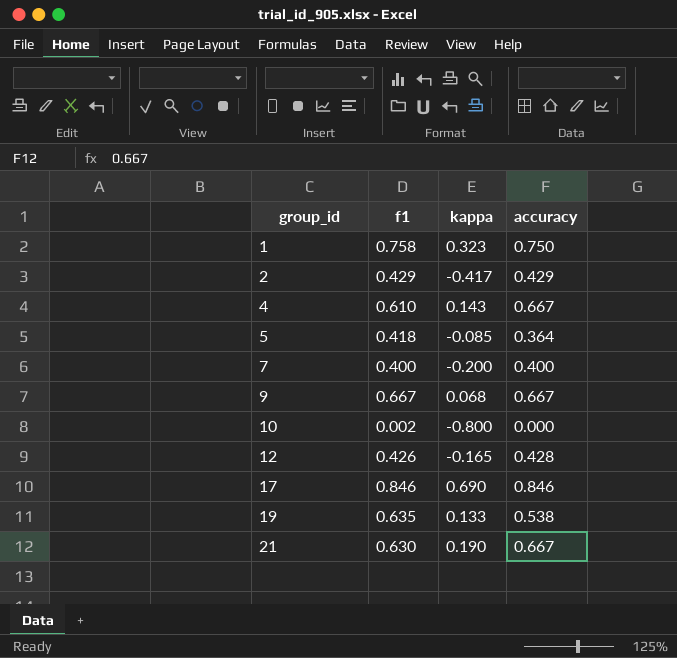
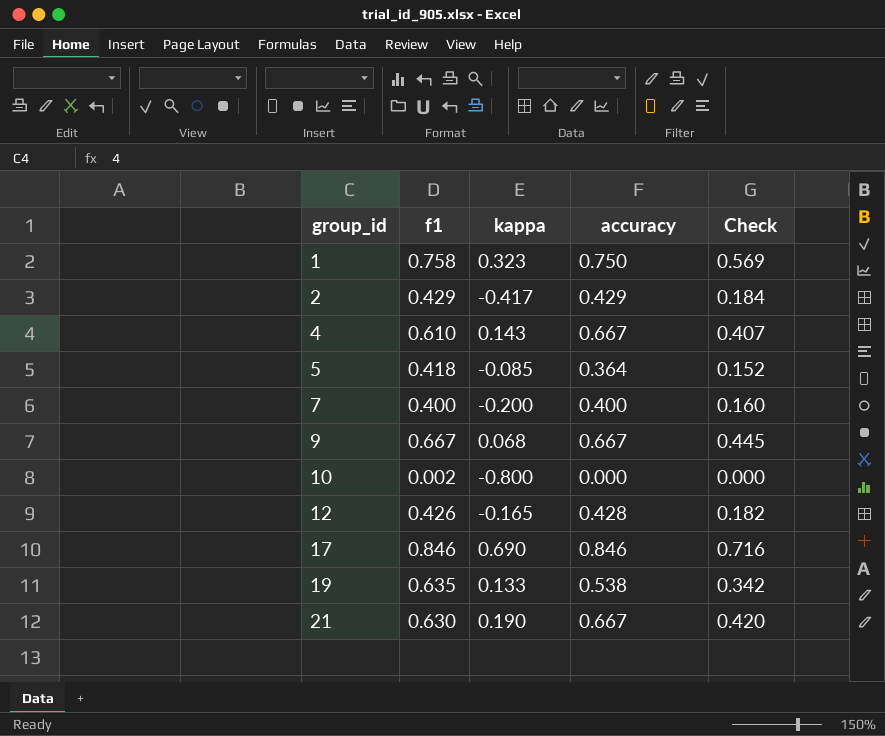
column Check | formula: none -> [f1] * [accuracy]

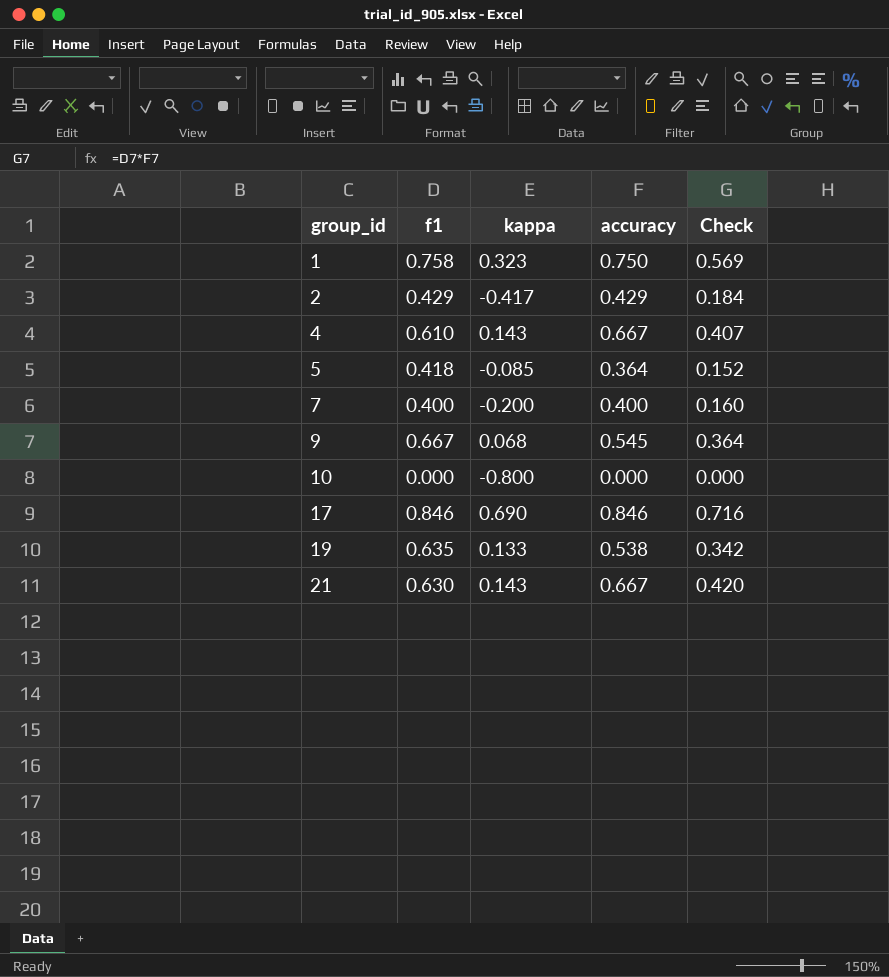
row 12: 0.426 | -0.165 | 0.428 | 0.182 -> none
9 | accuracy: 0.667 -> 0.545
9 | Check: 0.445 -> 0.364
10 | f1: 0.002 -> 0.000
21 | kappa: 0.190 -> 0.143

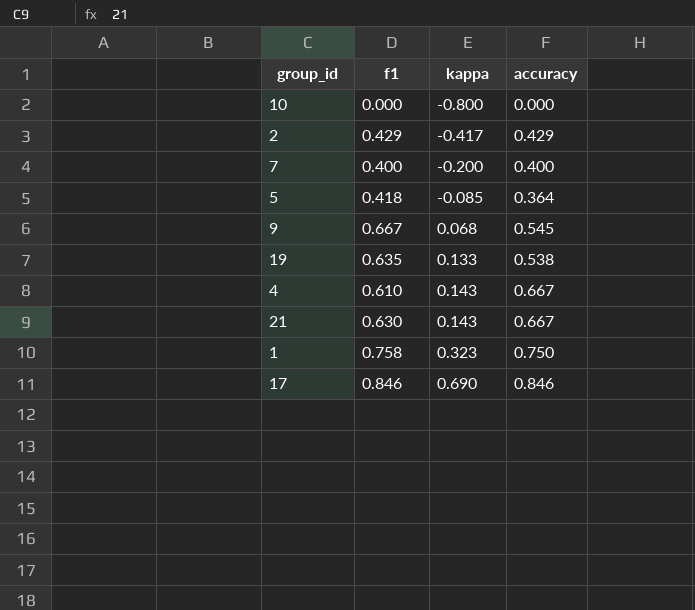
row order: group_id ascending -> kappa ascending
column Check | formula: [f1] * [accuracy] -> none

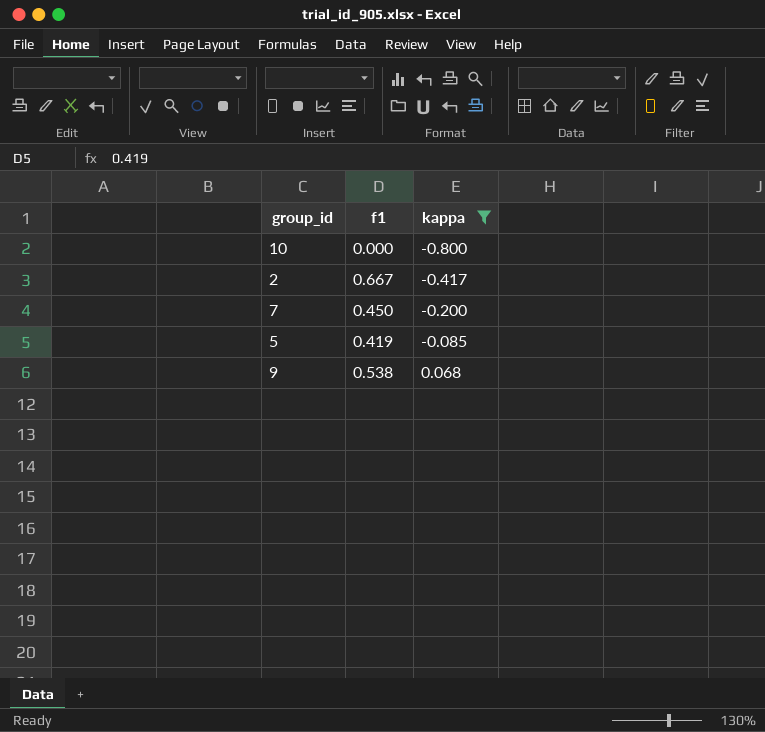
filter: none -> kappa <= 0.068
column accuracy | position: 4 -> none
2 | f1: 0.429 -> 0.667
7 | f1: 0.400 -> 0.450
5 | f1: 0.418 -> 0.419
9 | f1: 0.667 -> 0.538

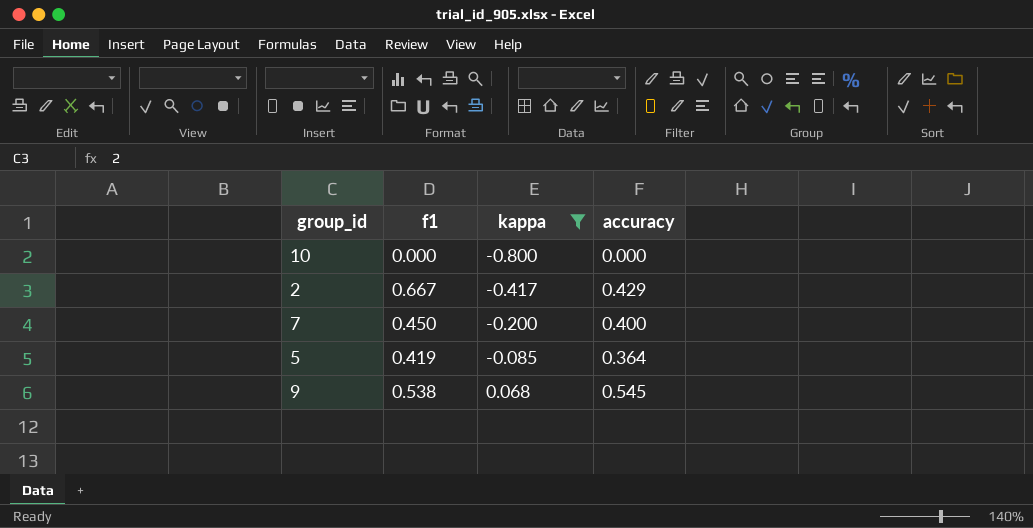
column accuracy | position: none -> 4

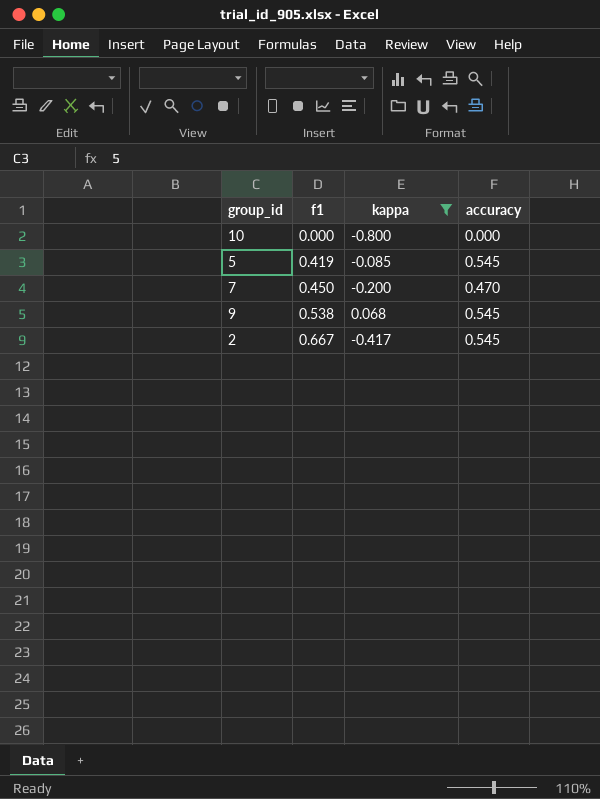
row order: kappa ascending -> f1 ascending
5 | accuracy: 0.364 -> 0.545
7 | accuracy: 0.400 -> 0.470
2 | accuracy: 0.429 -> 0.545

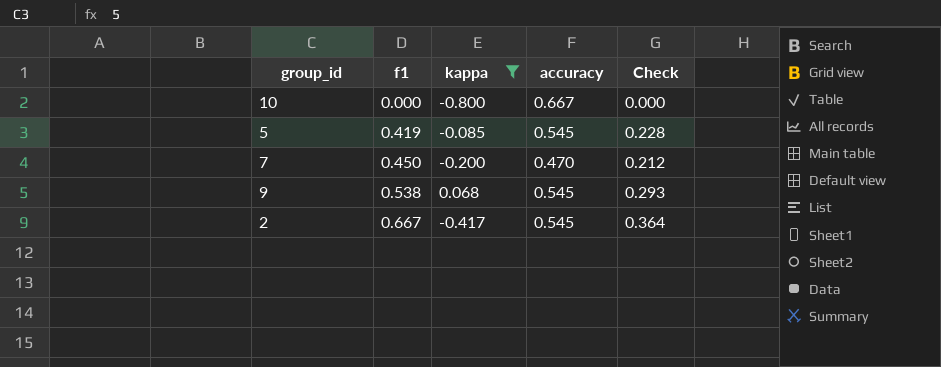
column Check | formula: none -> [f1] * [accuracy]
10 | accuracy: 0.000 -> 0.667

